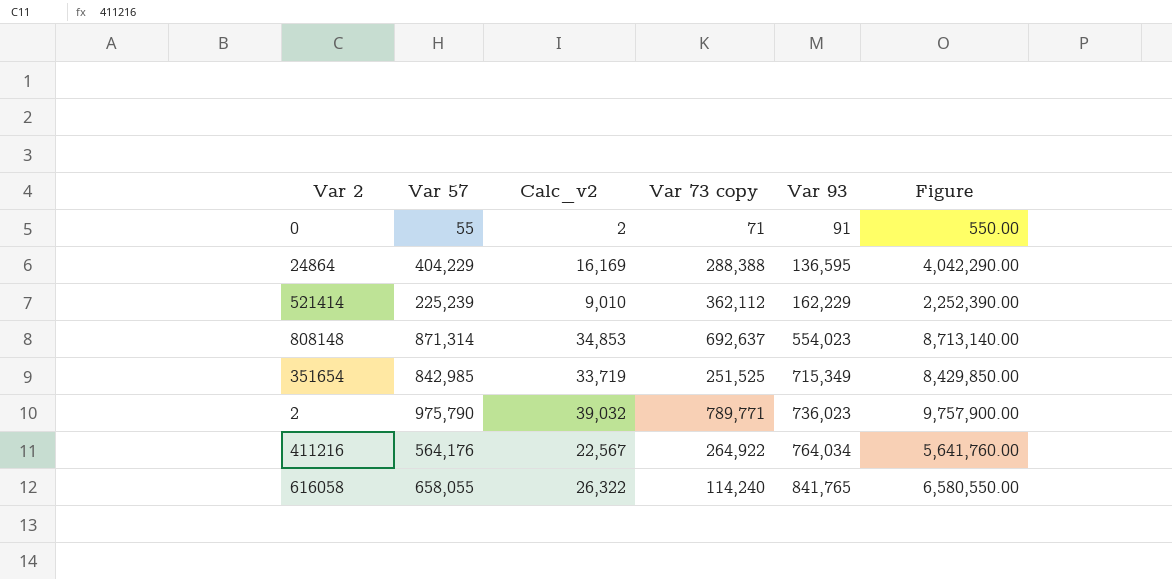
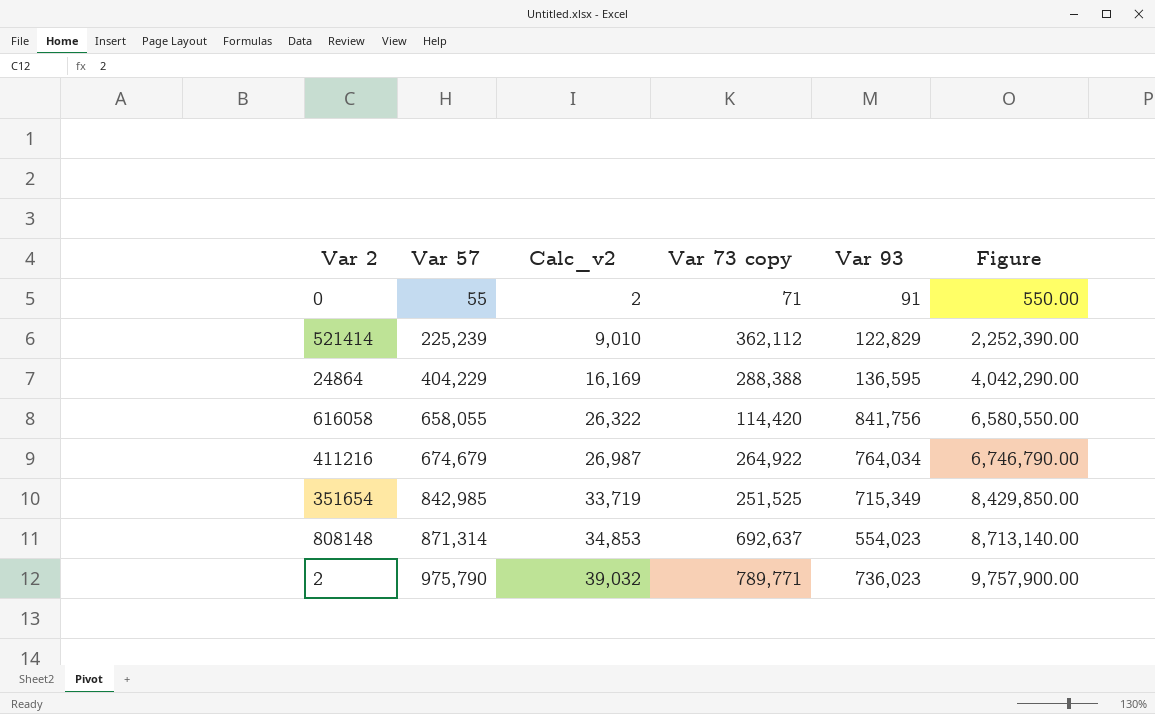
row order: Var 93 ascending -> Var 57 ascending
521414 | Var 93: 162,229 -> 122,829
616058 | Var 73 copy: 114,240 -> 114,420
616058 | Var 93: 841,765 -> 841,756
411216 | Var 57: 564,176 -> 674,679
411216 | Calc_v2: 22,567 -> 26,987
411216 | Figure: 5,641,760.00 -> 6,746,790.00

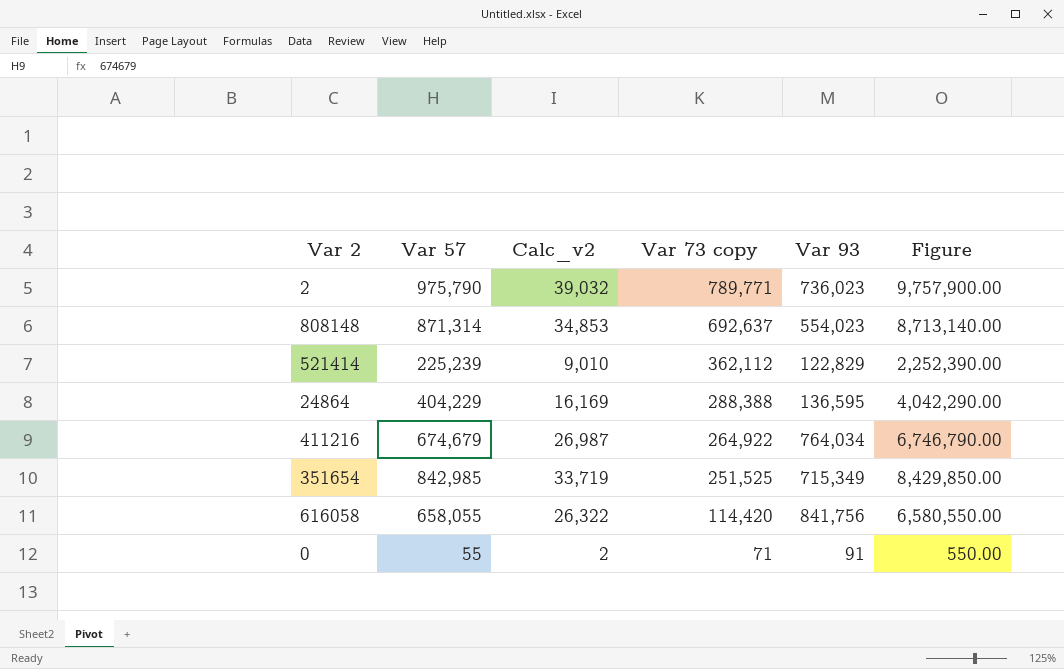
row order: Var 57 ascending -> Var 73 copy descending

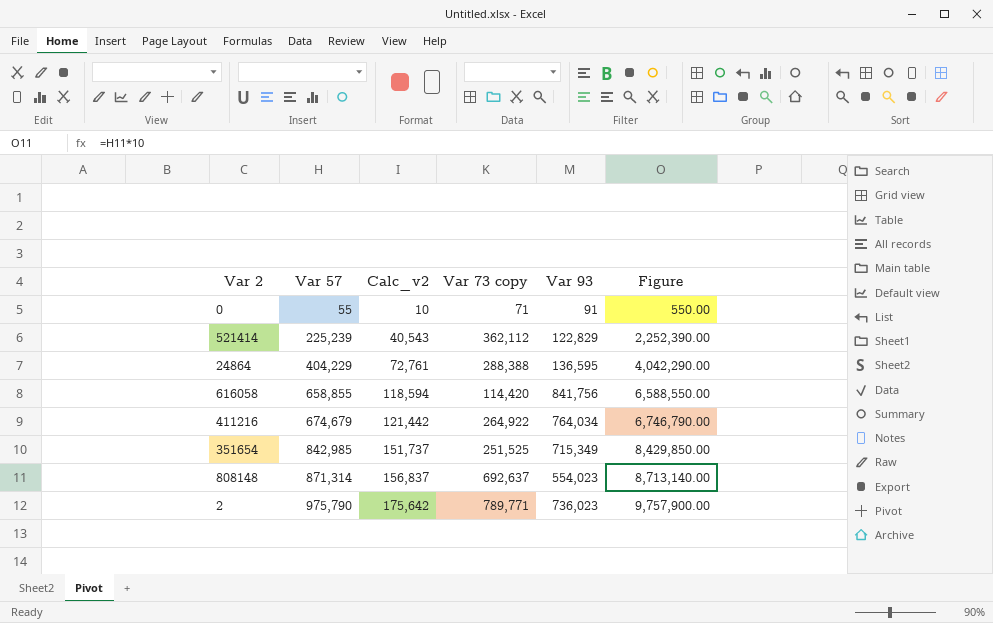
row order: Var 73 copy descending -> Var 57 ascending
column Calc_v2 | formula: [Var 57] * 0.04 -> [Var 57] * 0.18
616058 | Var 57: 658,055 -> 658,855
616058 | Figure: 6,580,550.00 -> 6,588,550.00

